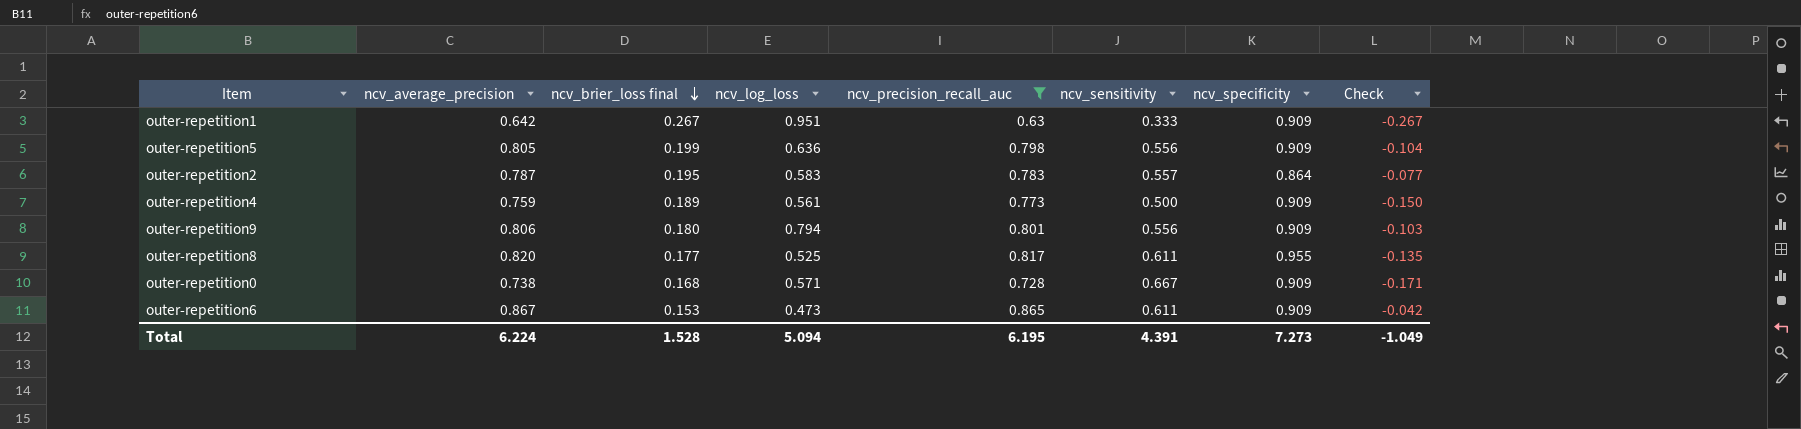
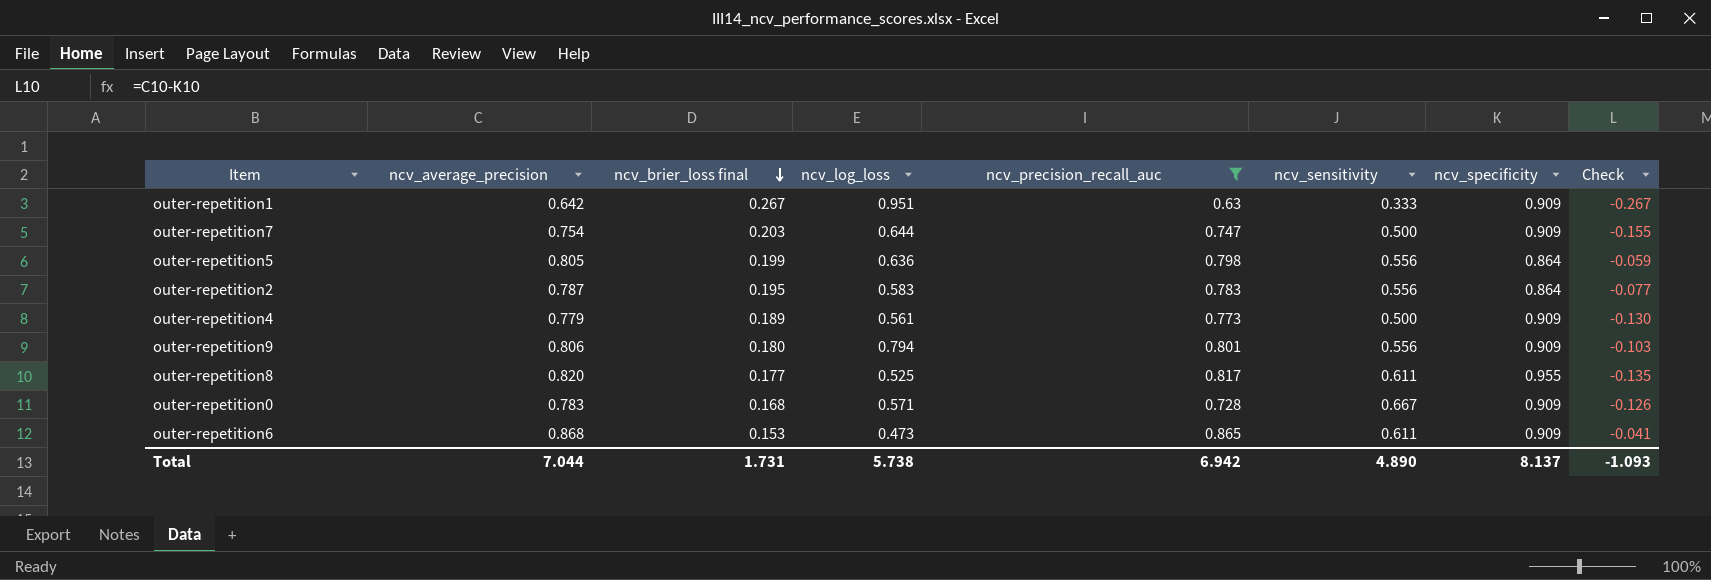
row outer-repetition7: none -> 0.754 | 0.203 | 0.644 | 0.747 | 0.500 | 0.909 | -0.155
outer-repetition5 | ncv_specificity: 0.909 -> 0.864
outer-repetition5 | Check: -0.104 -> -0.059
outer-repetition2 | ncv_sensitivity: 0.557 -> 0.556
outer-repetition4 | ncv_average_precision: 0.759 -> 0.779
outer-repetition4 | Check: -0.150 -> -0.130
outer-repetition0 | ncv_average_precision: 0.738 -> 0.783
outer-repetition0 | Check: -0.171 -> -0.126
outer-repetition6 | ncv_average_precision: 0.867 -> 0.868
outer-repetition6 | Check: -0.042 -> -0.041
Total | ncv_average_precision: 6.224 -> 7.044
Total | ncv_brier_loss final: 1.528 -> 1.731
Total | ncv_log_loss: 5.094 -> 5.738
Total | ncv_precision_recall_auc: 6.195 -> 6.942
Total | ncv_sensitivity: 4.391 -> 4.890
Total | ncv_specificity: 7.273 -> 8.137
Total | Check: -1.049 -> -1.093

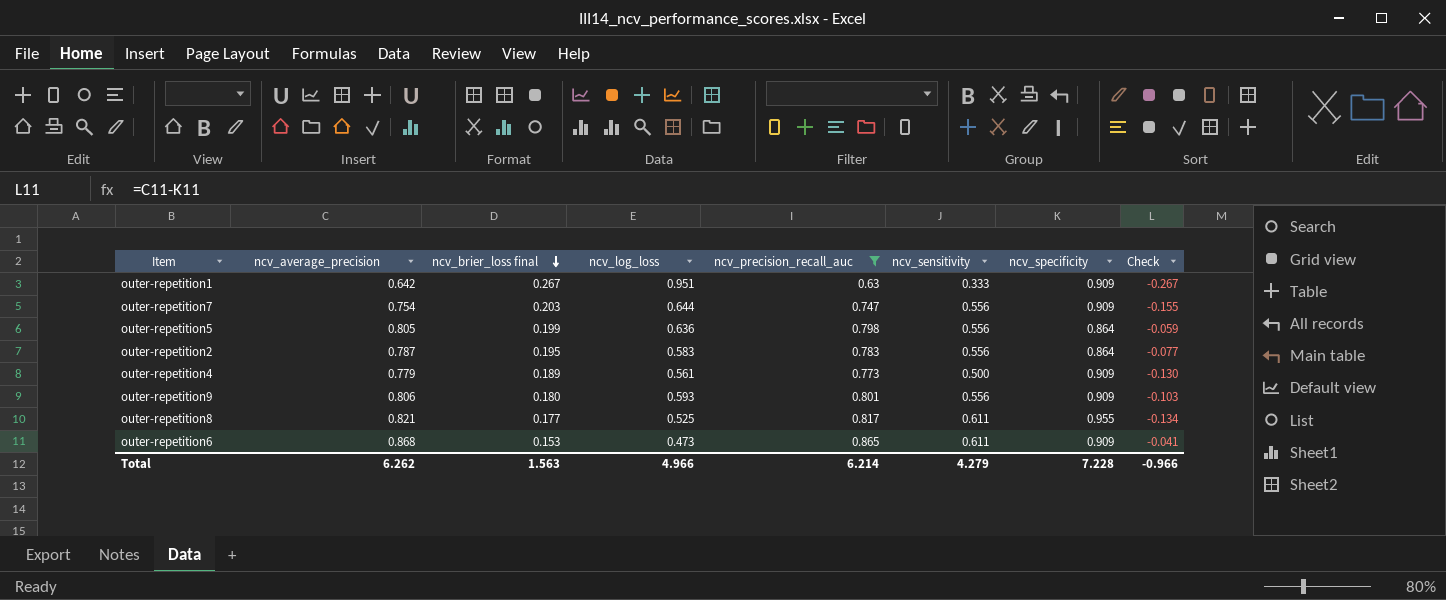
row outer-repetition0: 0.783 | 0.168 | 0.571 | 0.728 | 0.667 | 0.909 | -0.126 -> none
outer-repetition7 | ncv_sensitivity: 0.500 -> 0.556
outer-repetition9 | ncv_log_loss: 0.794 -> 0.593
outer-repetition8 | ncv_average_precision: 0.820 -> 0.821
outer-repetition8 | Check: -0.135 -> -0.134
Total | ncv_average_precision: 7.044 -> 6.262
Total | ncv_brier_loss final: 1.731 -> 1.563
Total | ncv_log_loss: 5.738 -> 4.966
Total | ncv_precision_recall_auc: 6.942 -> 6.214
Total | ncv_sensitivity: 4.890 -> 4.279
Total | ncv_specificity: 8.137 -> 7.228
Total | Check: -1.093 -> -0.966

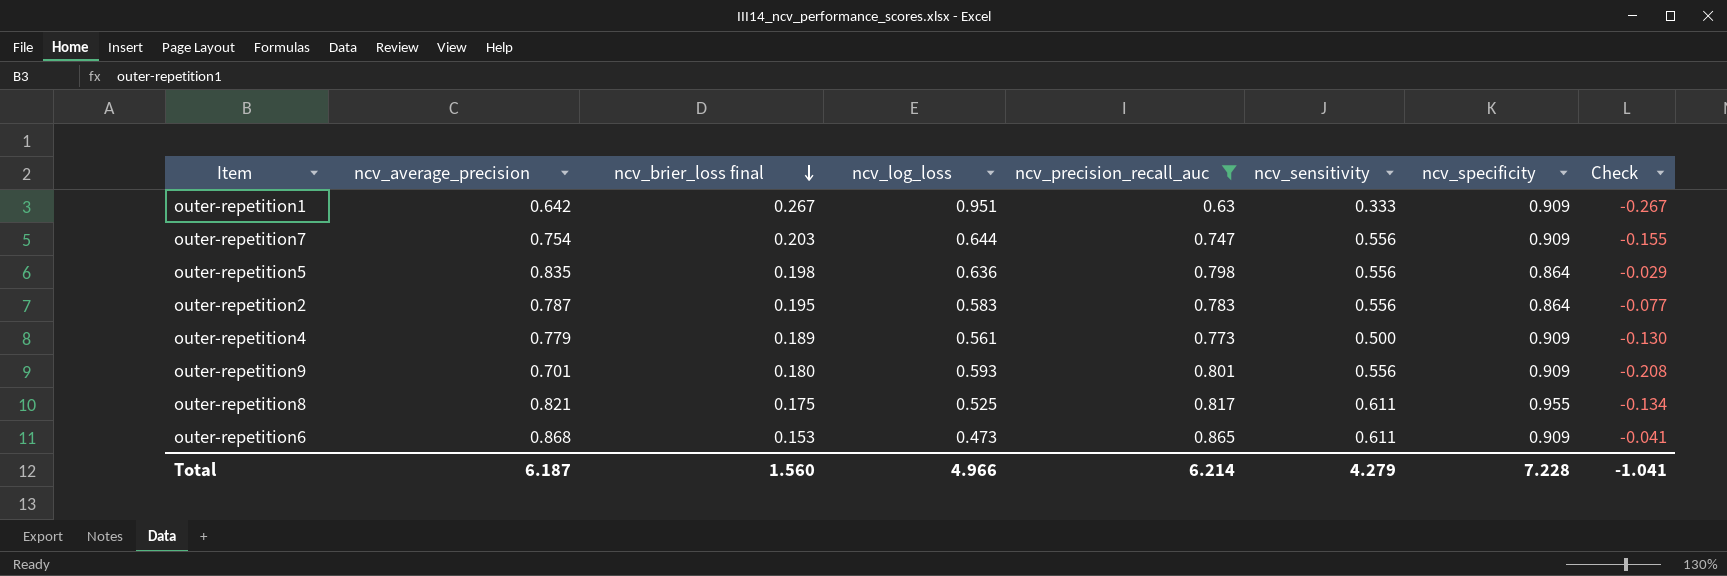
outer-repetition5 | ncv_average_precision: 0.805 -> 0.835
outer-repetition5 | ncv_brier_loss final: 0.199 -> 0.198
outer-repetition5 | Check: -0.059 -> -0.029
outer-repetition9 | ncv_average_precision: 0.806 -> 0.701
outer-repetition9 | Check: -0.103 -> -0.208
outer-repetition8 | ncv_brier_loss final: 0.177 -> 0.175
Total | ncv_average_precision: 6.262 -> 6.187
Total | ncv_brier_loss final: 1.563 -> 1.560
Total | Check: -0.966 -> -1.041

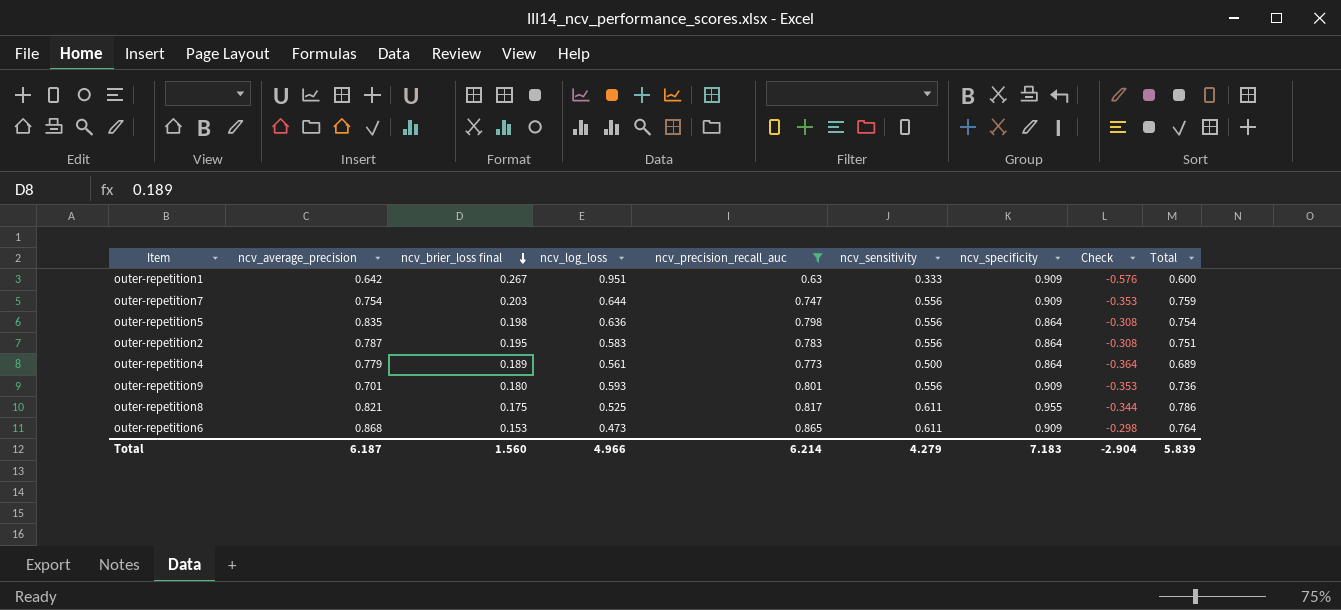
column Check | formula: [ncv_average_precision] - [ncv_specificity] -> [ncv_sensitivity] - [ncv_specificity]
column Total | formula: none -> [ncv_brier_loss final] + [ncv_sensitivity]
outer-repetition4 | ncv_specificity: 0.909 -> 0.864
Total | ncv_specificity: 7.228 -> 7.183
Total | Check: -1.041 -> -2.904

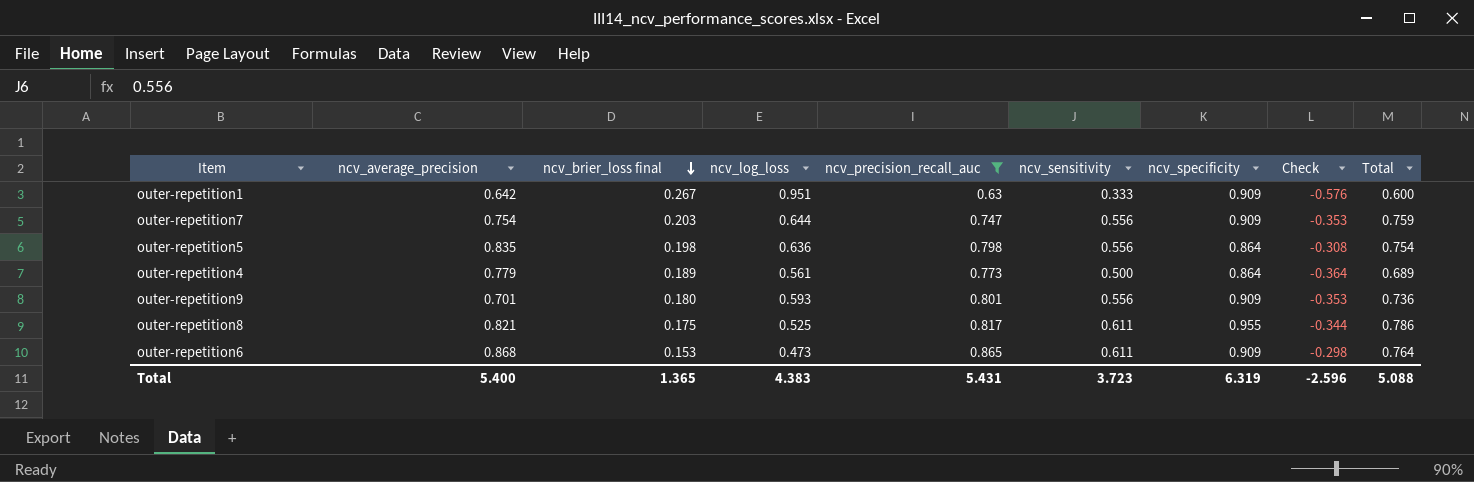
row outer-repetition2: 0.787 | 0.195 | 0.583 | 0.783 | 0.556 | 0.864 | -0.308 | 0.751 -> none
Total | ncv_average_precision: 6.187 -> 5.400
Total | ncv_brier_loss final: 1.560 -> 1.365
Total | ncv_log_loss: 4.966 -> 4.383
Total | ncv_precision_recall_auc: 6.214 -> 5.431
Total | ncv_sensitivity: 4.279 -> 3.723
Total | ncv_specificity: 7.183 -> 6.319
Total | Check: -2.904 -> -2.596
Total | Total: 5.839 -> 5.088

